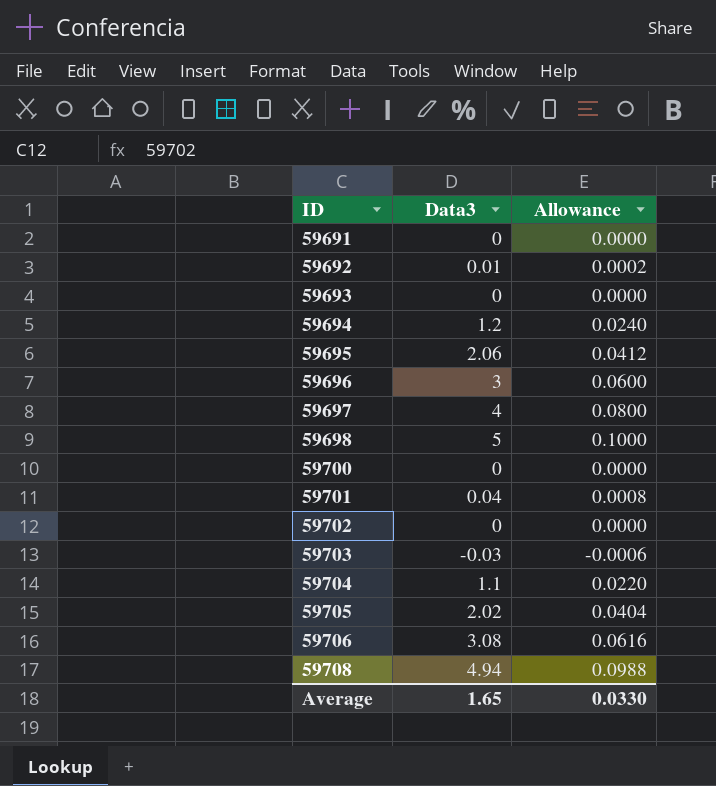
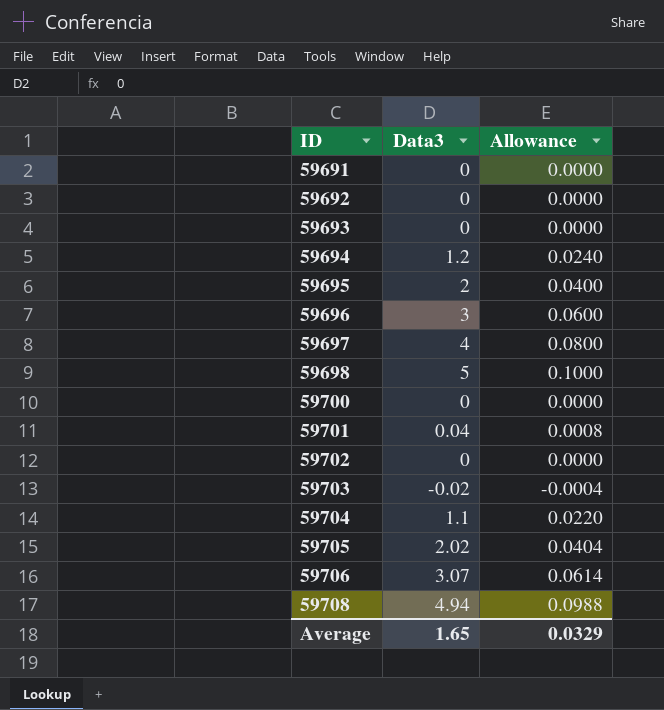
59692 | Data3: 0.01 -> 0
59692 | Allowance: 0.0002 -> 0.0000
59695 | Data3: 2.06 -> 2
59695 | Allowance: 0.0412 -> 0.0400
59703 | Data3: -0.03 -> -0.02
59703 | Allowance: -0.0006 -> -0.0004
59706 | Data3: 3.08 -> 3.07
59706 | Allowance: 0.0616 -> 0.0614
Average | Allowance: 0.0330 -> 0.0329

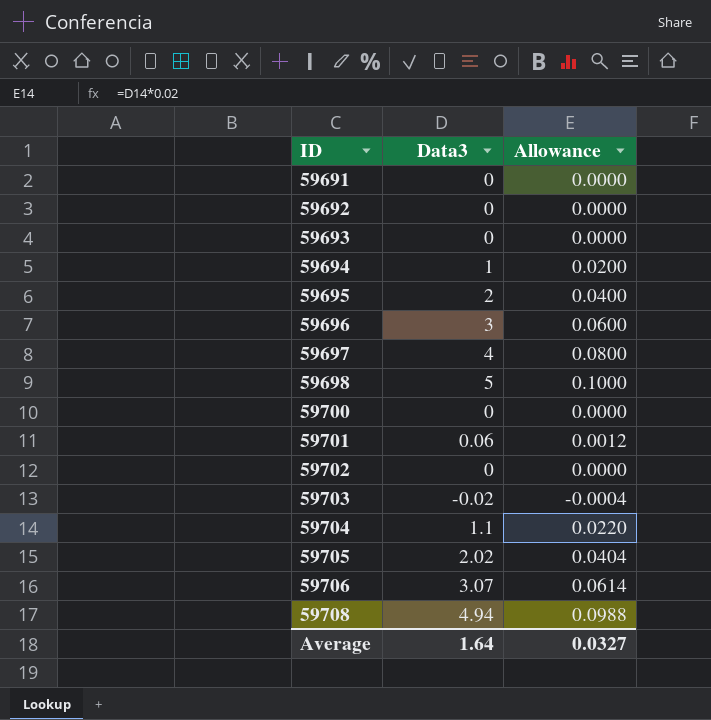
59694 | Data3: 1.2 -> 1
59694 | Allowance: 0.0240 -> 0.0200
59701 | Data3: 0.04 -> 0.06
59701 | Allowance: 0.0008 -> 0.0012
Average | Data3: 1.65 -> 1.64
Average | Allowance: 0.0329 -> 0.0327

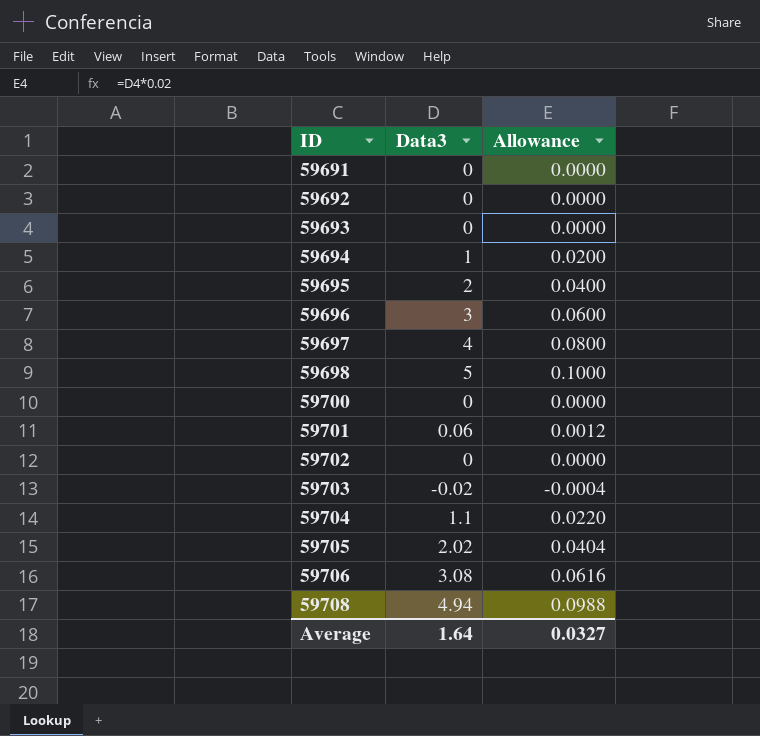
59706 | Data3: 3.07 -> 3.08
59706 | Allowance: 0.0614 -> 0.0616

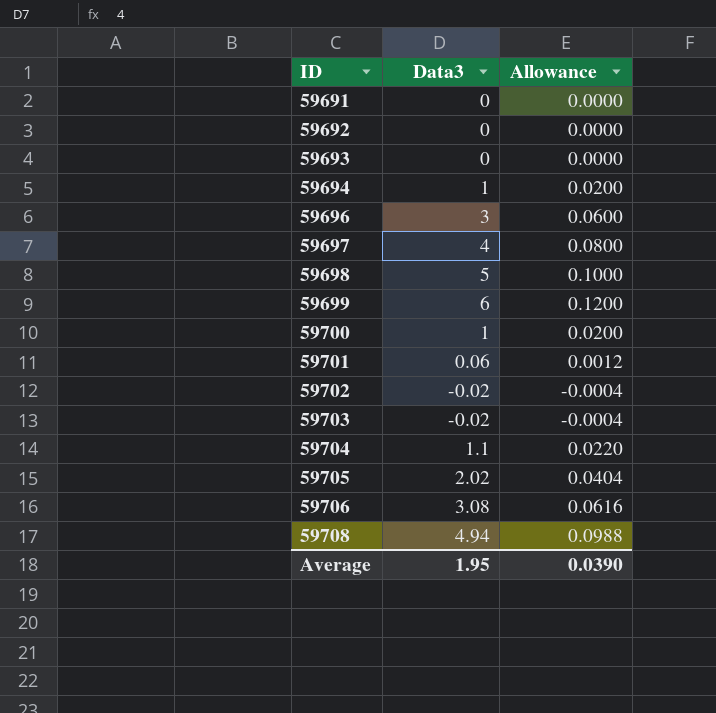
row 59695: 2 | 0.0400 -> none
row 59699: none -> 6 | 0.1200
59700 | Data3: 0 -> 1
59700 | Allowance: 0.0000 -> 0.0200
59702 | Data3: 0 -> -0.02
59702 | Allowance: 0.0000 -> -0.0004
Average | Data3: 1.64 -> 1.95
Average | Allowance: 0.0327 -> 0.0390

